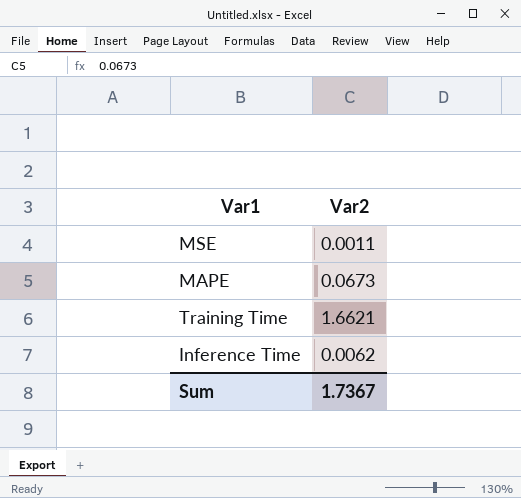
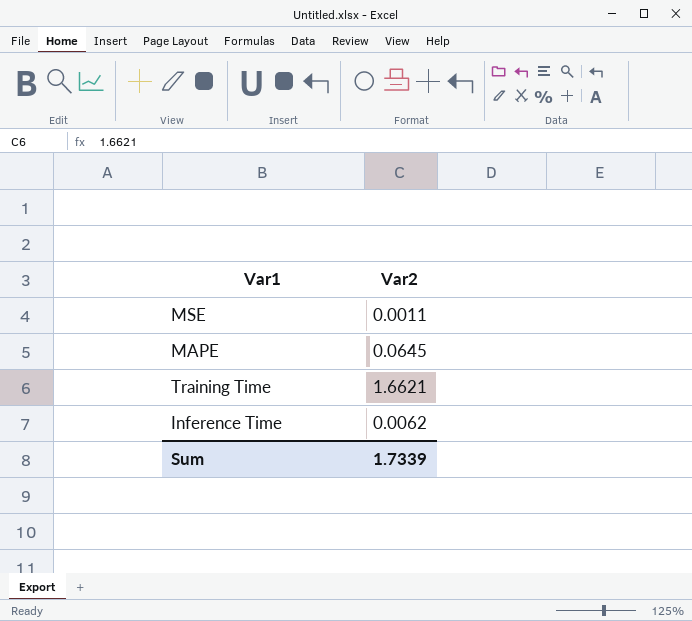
MAPE | Var2: 0.0673 -> 0.0645
Sum | Var2: 1.7367 -> 1.7339

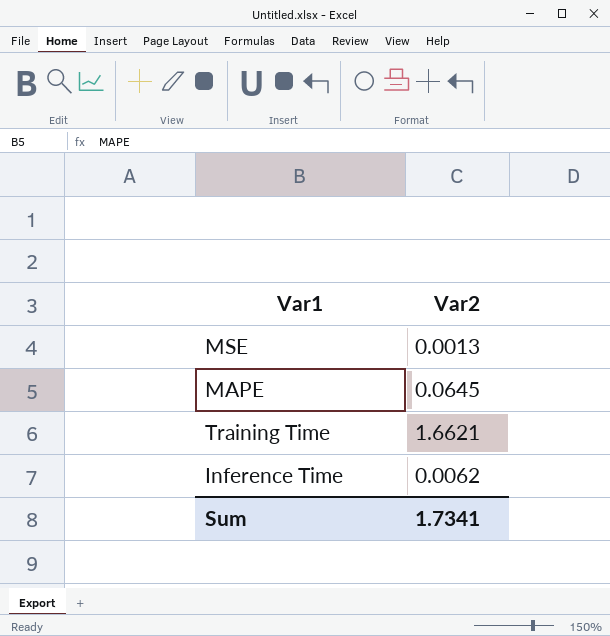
MSE | Var2: 0.0011 -> 0.0013
Sum | Var2: 1.7339 -> 1.7341

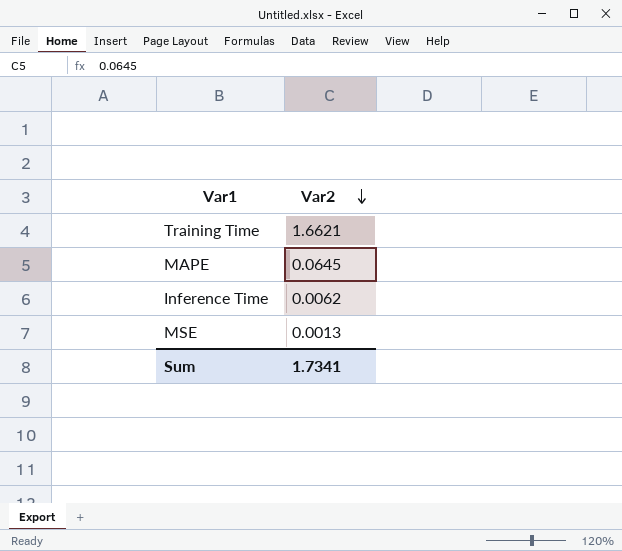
row order: none -> Var2 descending

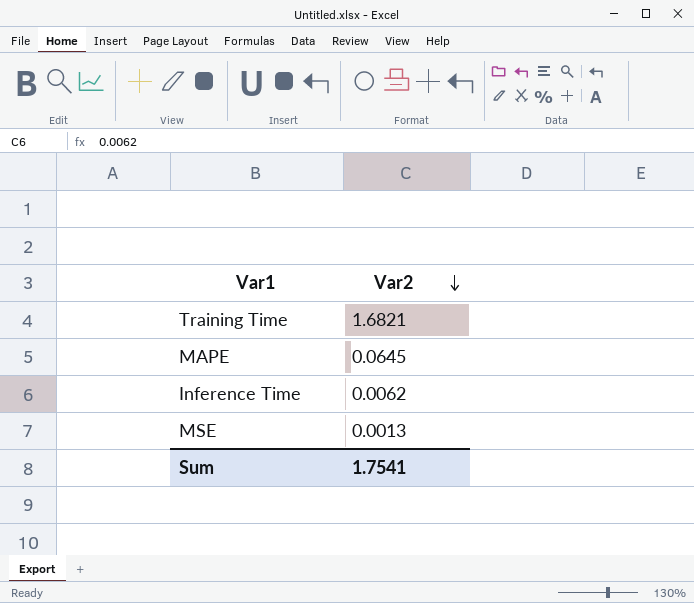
Training Time | Var2: 1.6621 -> 1.6821
Sum | Var2: 1.7341 -> 1.7541

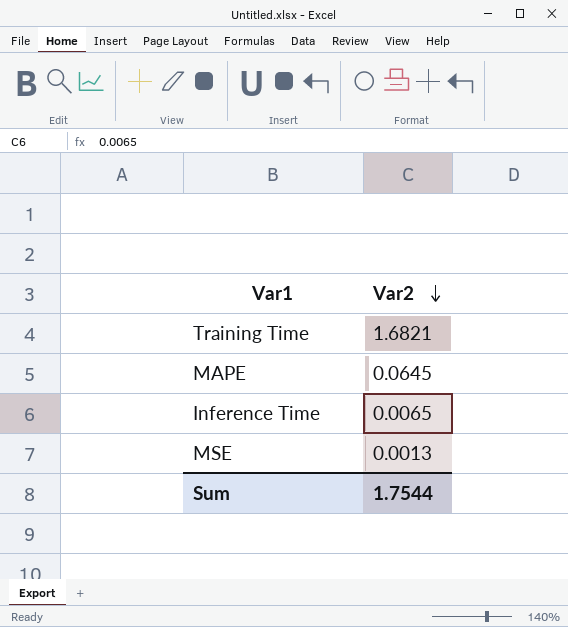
Inference Time | Var2: 0.0062 -> 0.0065
Sum | Var2: 1.7541 -> 1.7544

